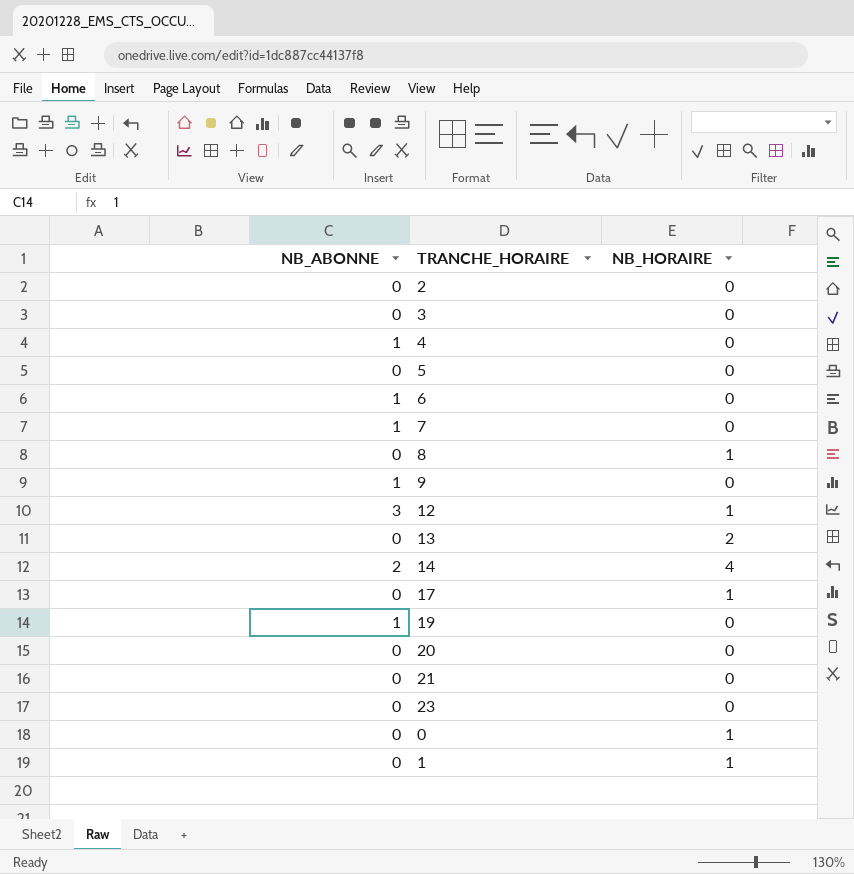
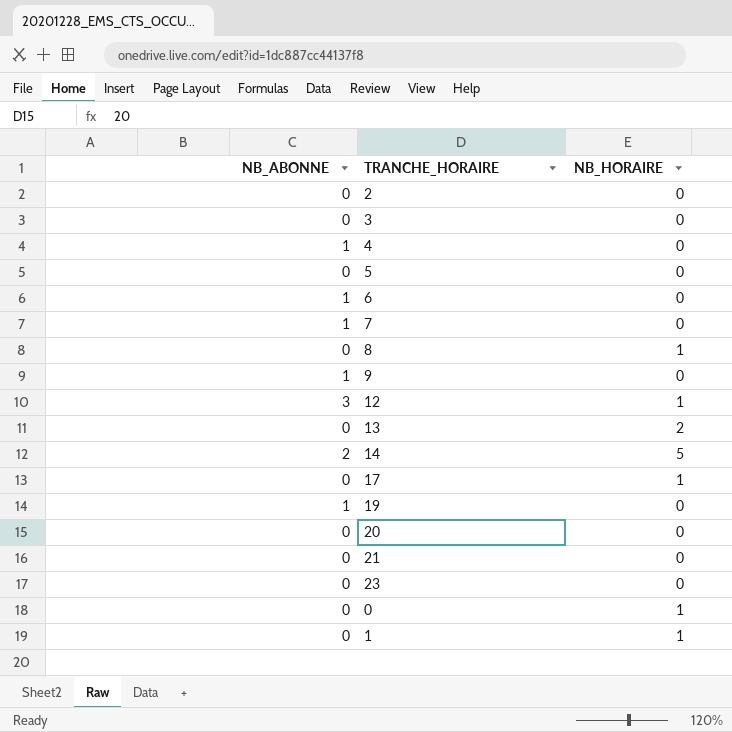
14 | NB_HORAIRE: 4 -> 5

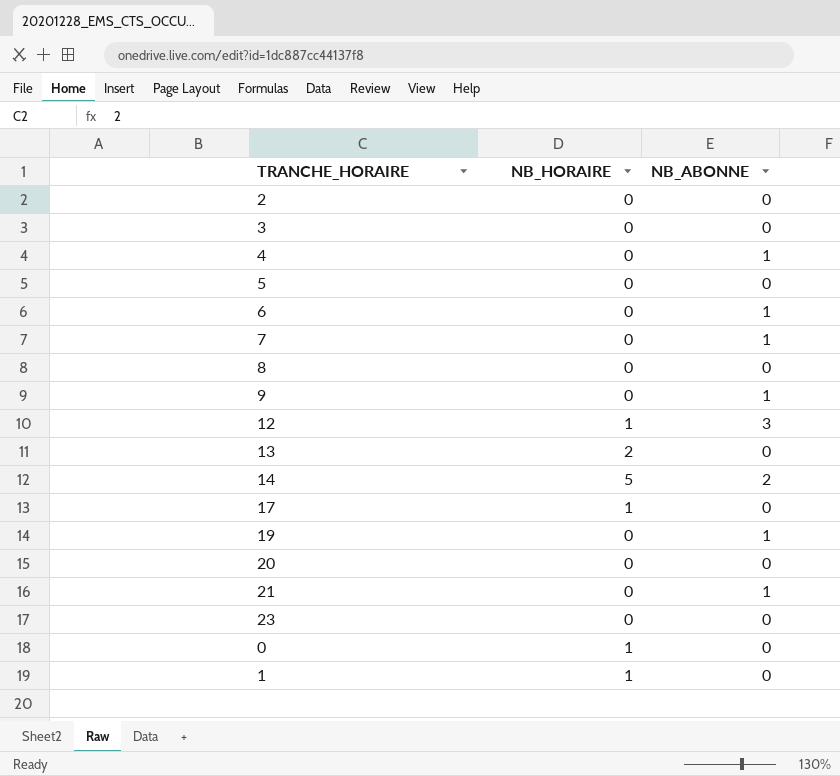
column NB_ABONNE | position: 1 -> 3
8 | NB_HORAIRE: 1 -> 0
21 | NB_ABONNE: 0 -> 1

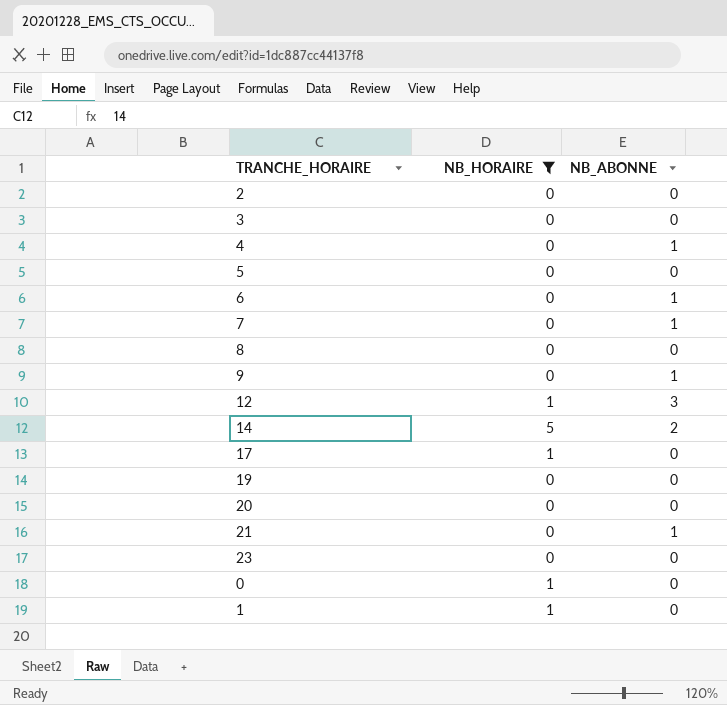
filter: none -> NB_HORAIRE != 2
19 | NB_ABONNE: 1 -> 0

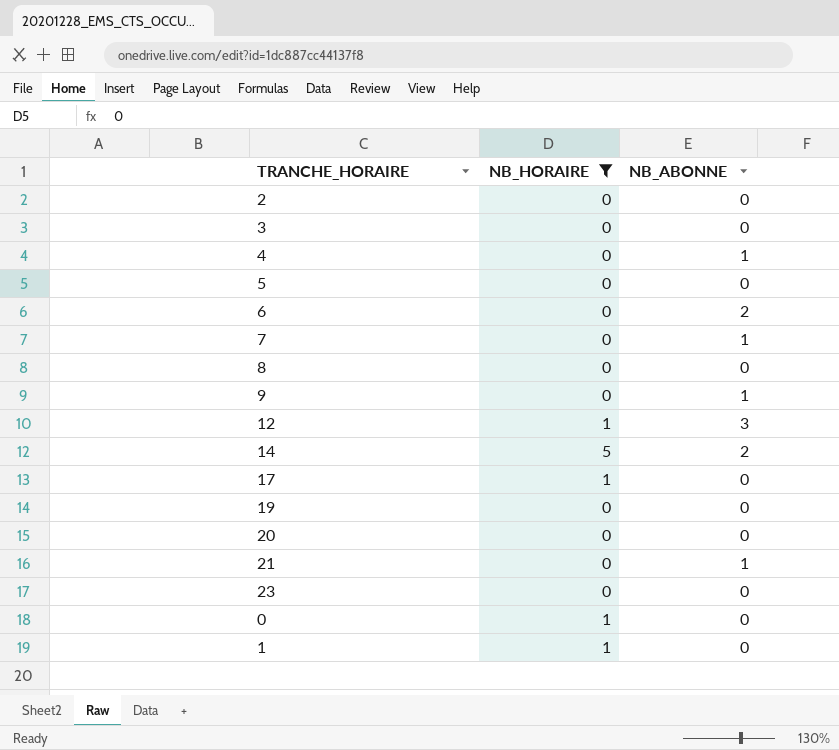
6 | NB_ABONNE: 1 -> 2

